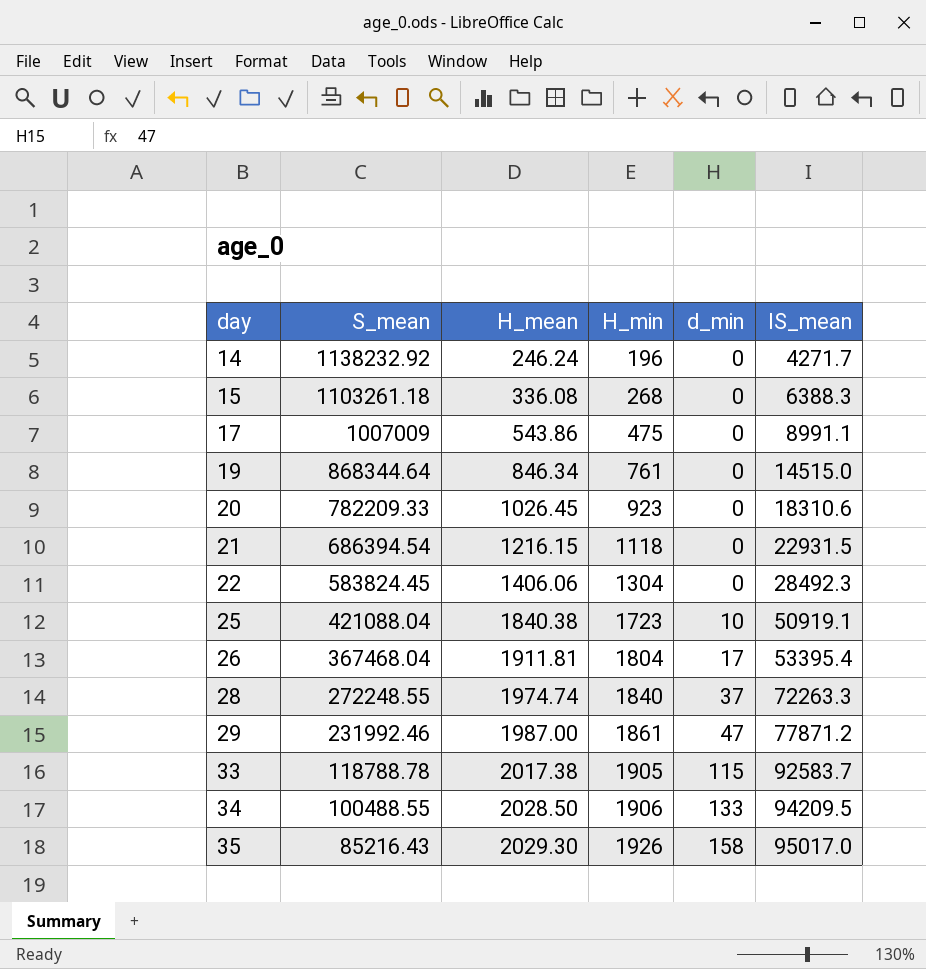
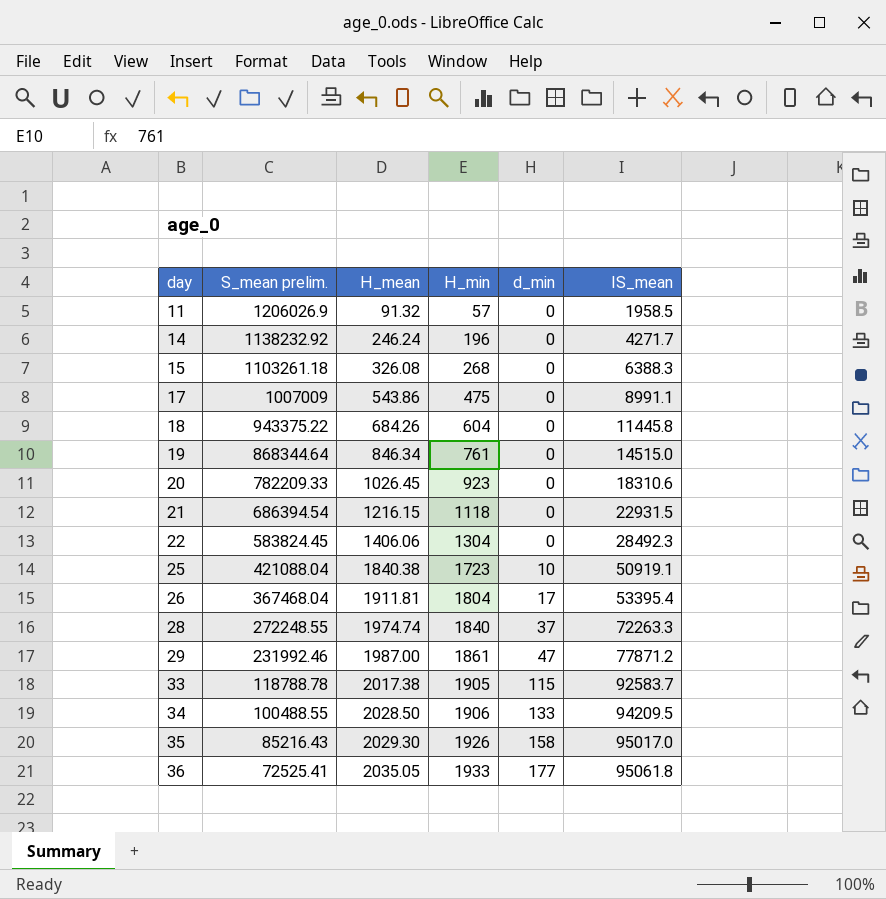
column name: S_mean -> S_mean prelim.
row 11: none -> 1206026.9 | 91.32 | 57 | 0 | 1958.5
15 | H_mean: 336.08 -> 326.08
row 18: none -> 943375.22 | 684.26 | 604 | 0 | 11445.8
row 36: none -> 72525.41 | 2035.05 | 1933 | 177 | 95061.8

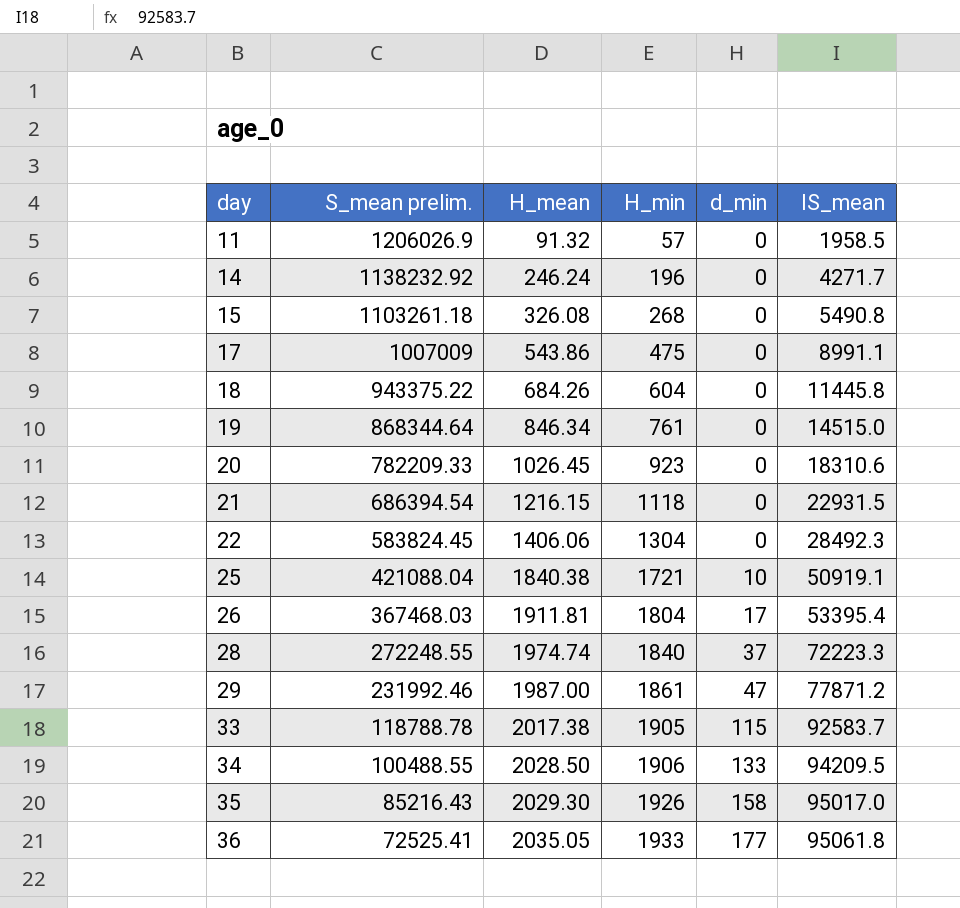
15 | IS_mean: 6388.3 -> 5490.8
25 | H_min: 1723 -> 1721
26 | S_mean prelim.: 367468.04 -> 367468.03
28 | IS_mean: 72263.3 -> 72223.3

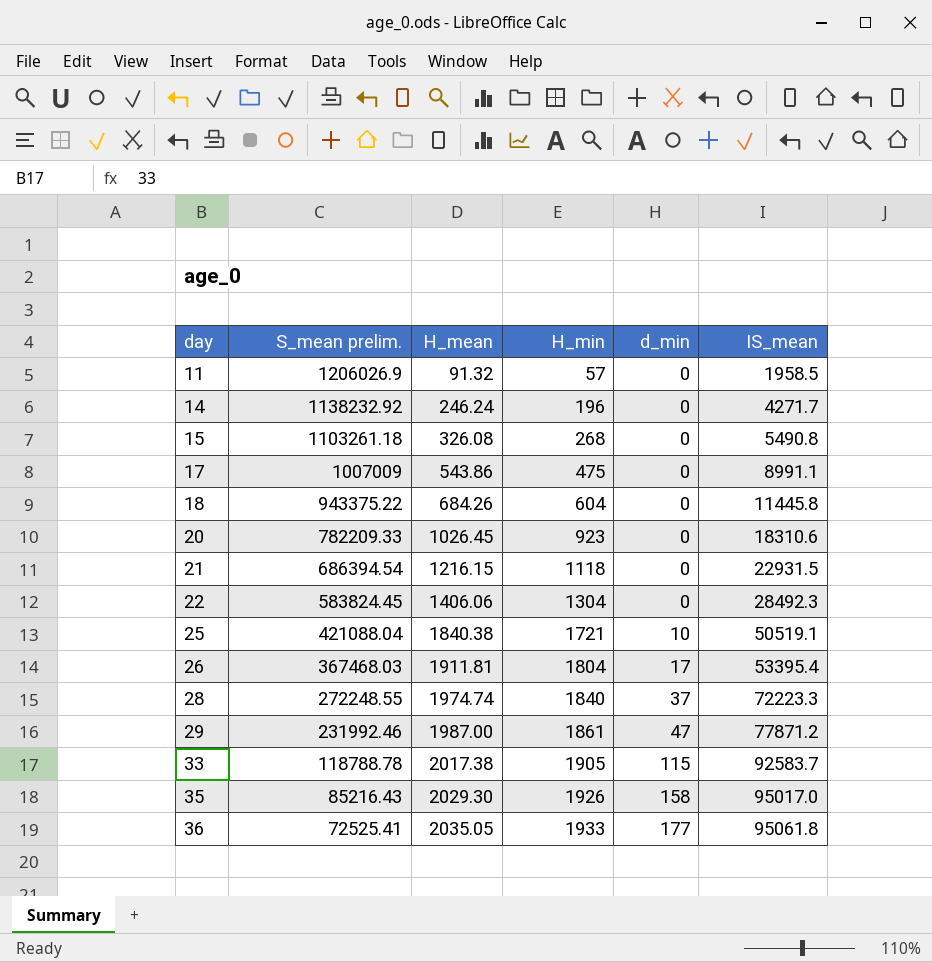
row 19: 868344.64 | 846.34 | 761 | 0 | 14515.0 -> none
row 34: 100488.55 | 2028.50 | 1906 | 133 | 94209.5 -> none
25 | IS_mean: 50919.1 -> 50519.1

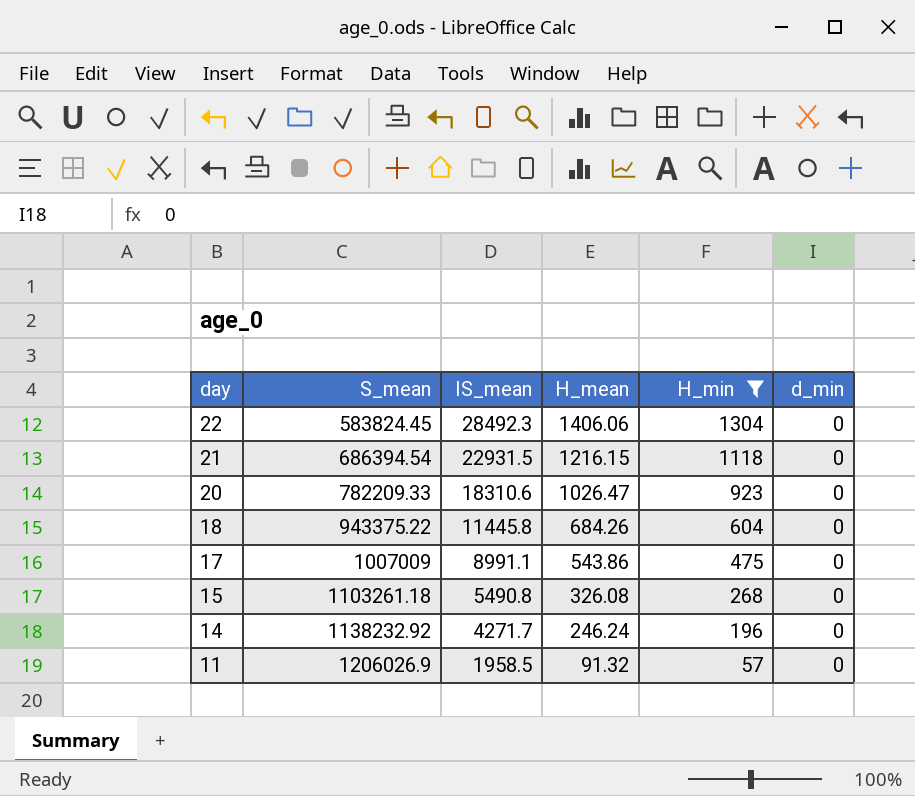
filter: none -> H_min <= 1304
row order: day ascending -> day descending
column name: S_mean prelim. -> S_mean
column IS_mean | position: 6 -> 3
20 | H_mean: 1026.45 -> 1026.47

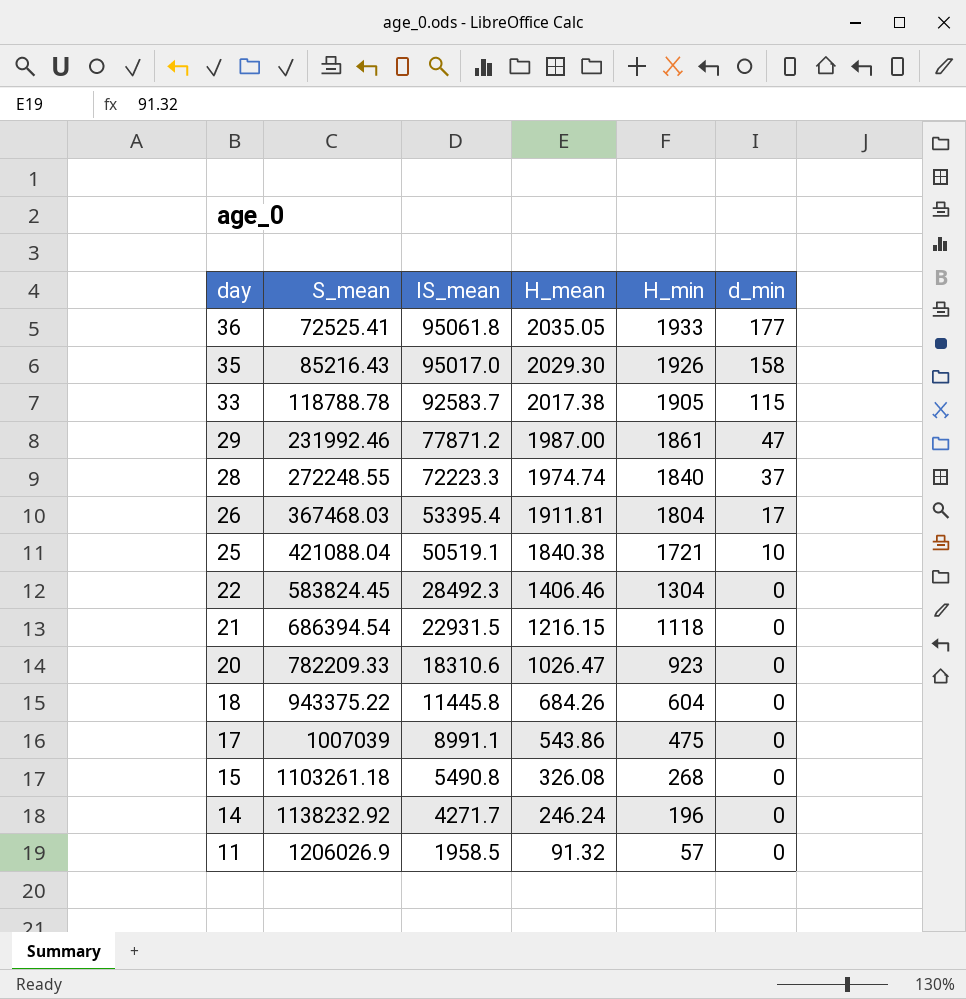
filter: H_min <= 1304 -> none
22 | H_mean: 1406.06 -> 1406.46
17 | S_mean: 1007009 -> 1007039

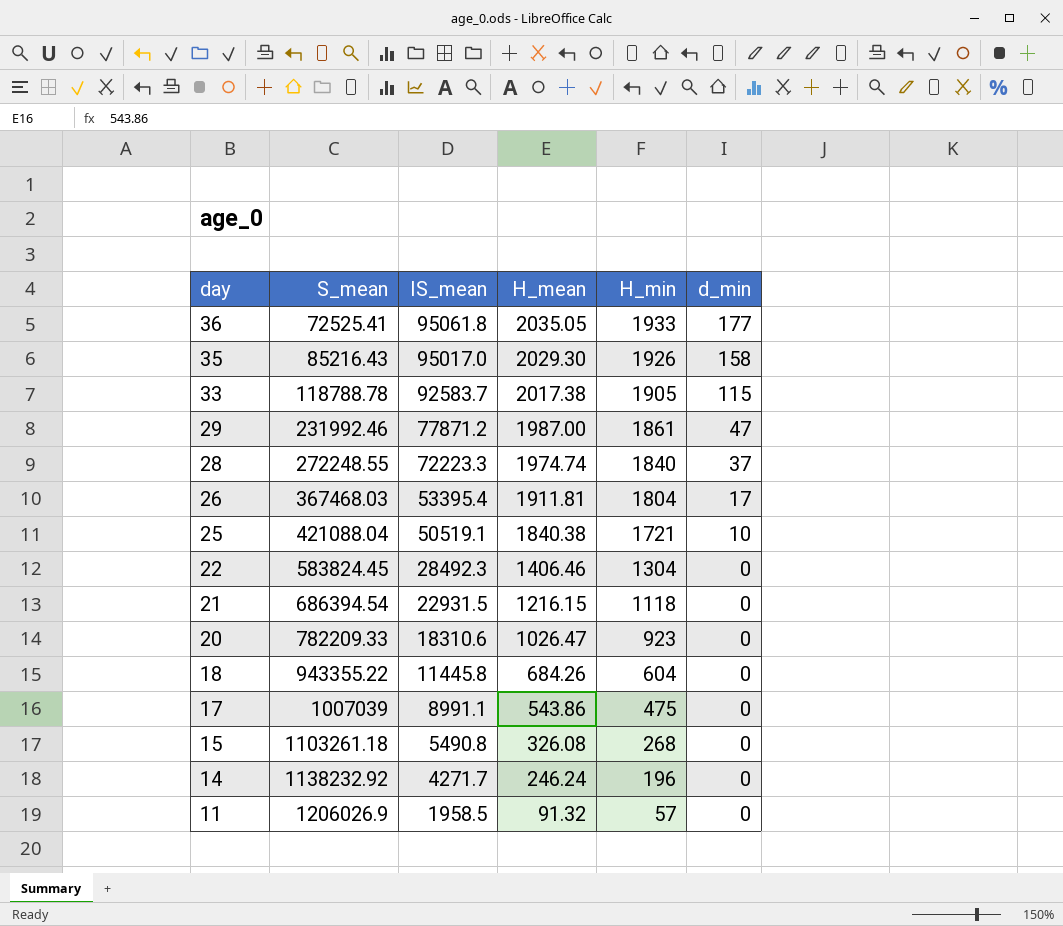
18 | S_mean: 943375.22 -> 943355.22

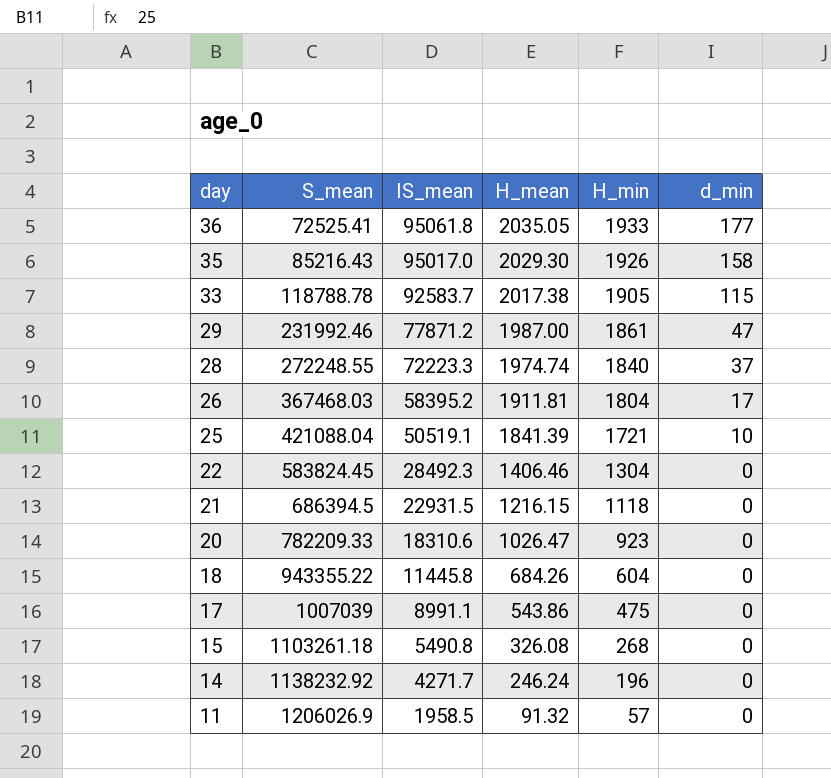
26 | IS_mean: 53395.4 -> 58395.2
25 | H_mean: 1840.38 -> 1841.39
21 | S_mean: 686394.54 -> 686394.5

